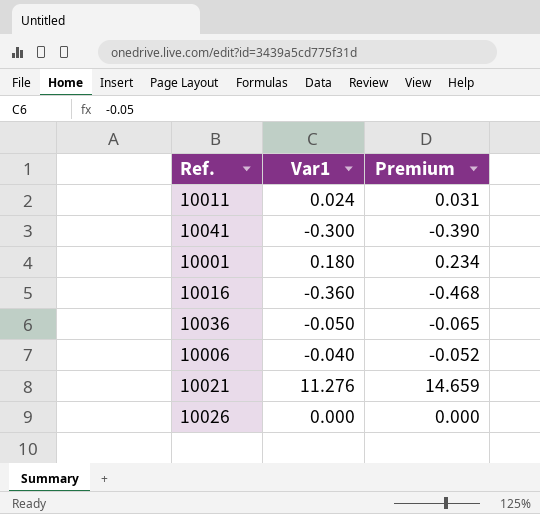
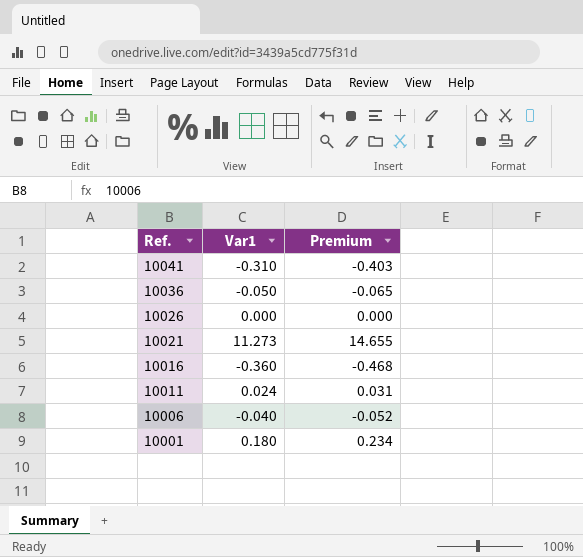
row order: none -> Ref. descending
10041 | Var1: -0.300 -> -0.310
10041 | Premium: -0.390 -> -0.403
10021 | Var1: 11.276 -> 11.273
10021 | Premium: 14.659 -> 14.655

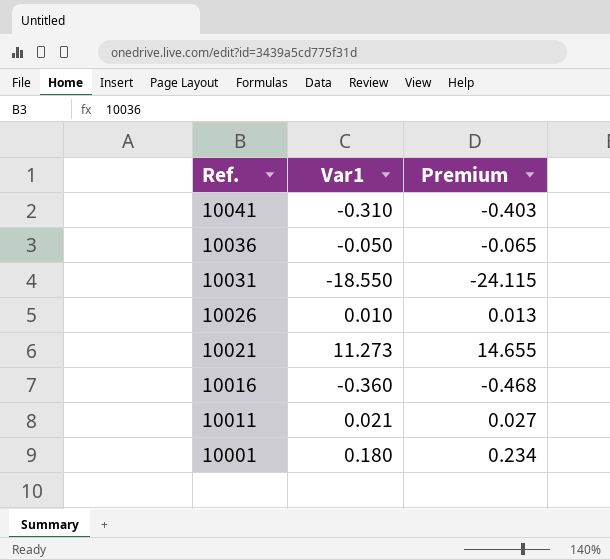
row 10006: -0.040 | -0.052 -> none
row 10031: none -> -18.550 | -24.115
10026 | Var1: 0.000 -> 0.010
10026 | Premium: 0.000 -> 0.013
10011 | Var1: 0.024 -> 0.021
10011 | Premium: 0.031 -> 0.027

